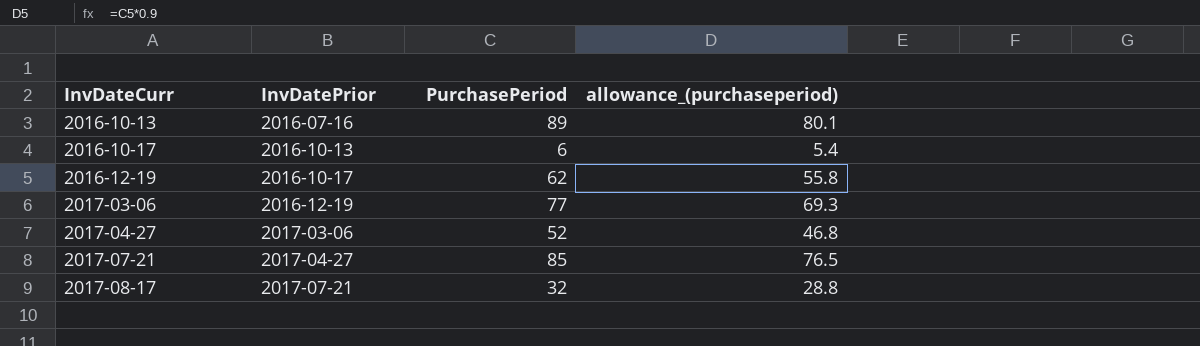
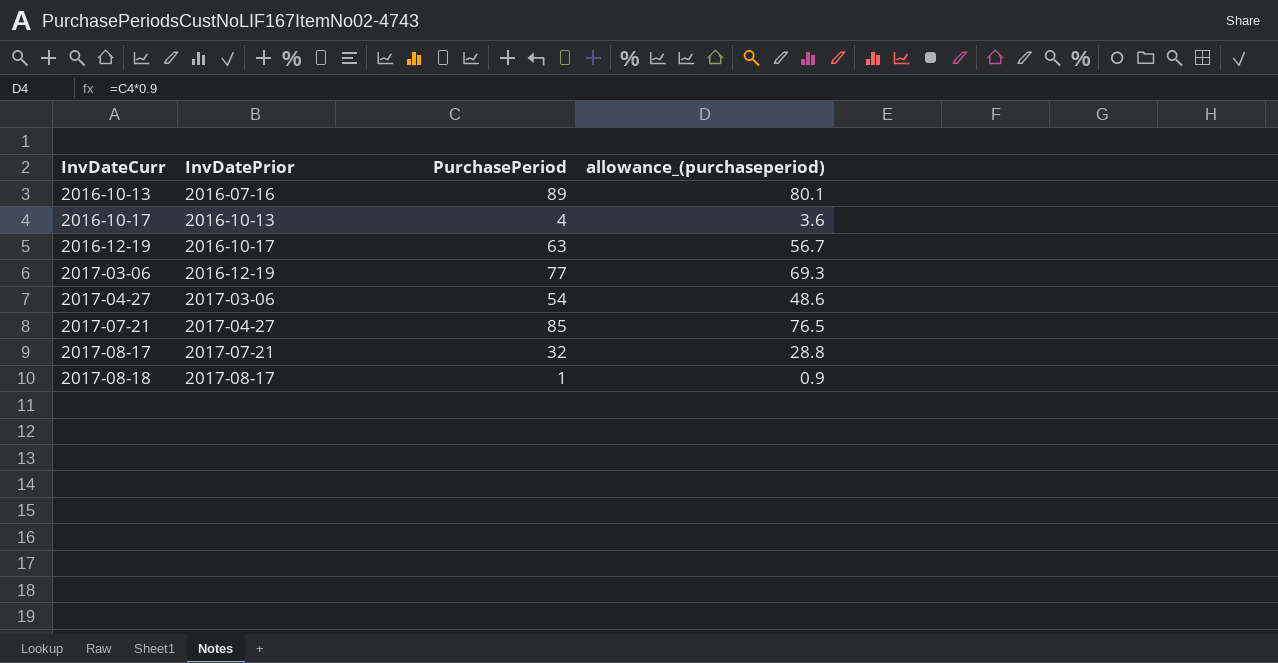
2016-10-17 | PurchasePeriod: 6 -> 4
2016-10-17 | allowance_(purchaseperiod): 5.4 -> 3.6
2016-12-19 | PurchasePeriod: 62 -> 63
2016-12-19 | allowance_(purchaseperiod): 55.8 -> 56.7
2017-04-27 | PurchasePeriod: 52 -> 54
2017-04-27 | allowance_(purchaseperiod): 46.8 -> 48.6
row 2017-08-18: none -> 2017-08-17 | 1 | 0.9

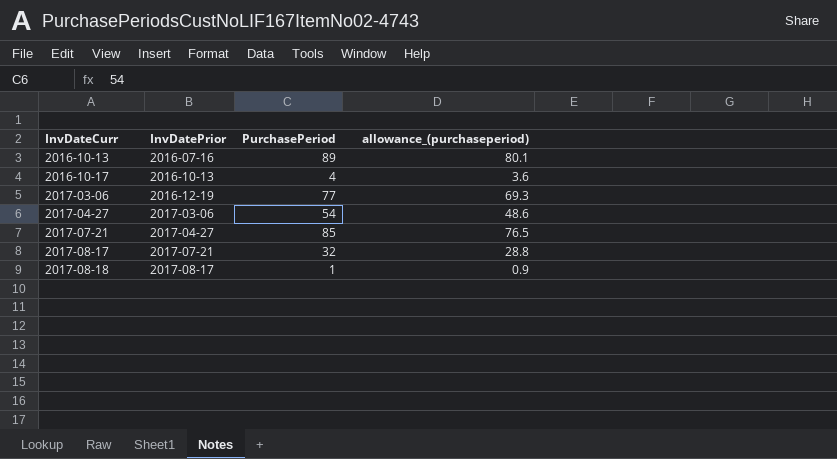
row 2016-12-19: 2016-10-17 | 63 | 56.7 -> none

